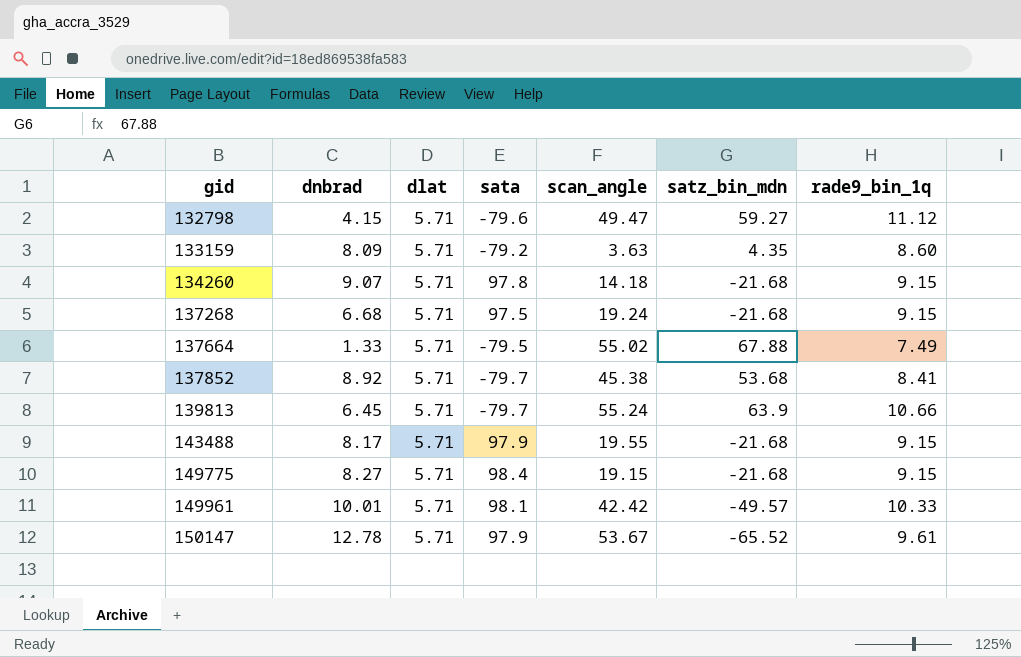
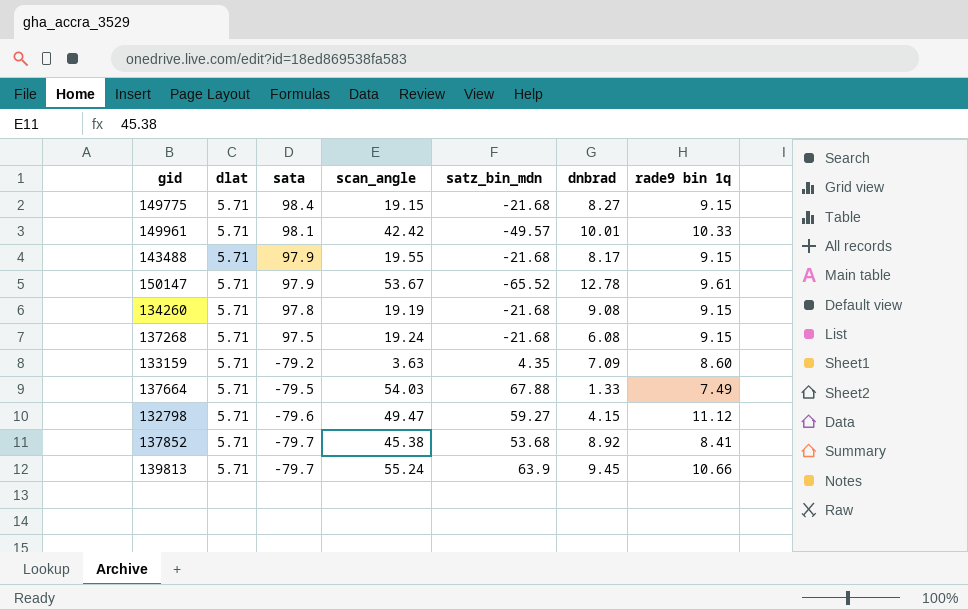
row order: gid ascending -> sata descending
column dnbrad | position: 2 -> 6
column name: rade9_bin_1q -> rade9 bin 1q
134260 | scan_angle: 14.18 -> 19.19
134260 | dnbrad: 9.07 -> 9.08
137268 | dnbrad: 6.68 -> 6.08
133159 | dnbrad: 8.09 -> 7.09
137664 | scan_angle: 55.02 -> 54.03
139813 | dnbrad: 6.45 -> 9.45

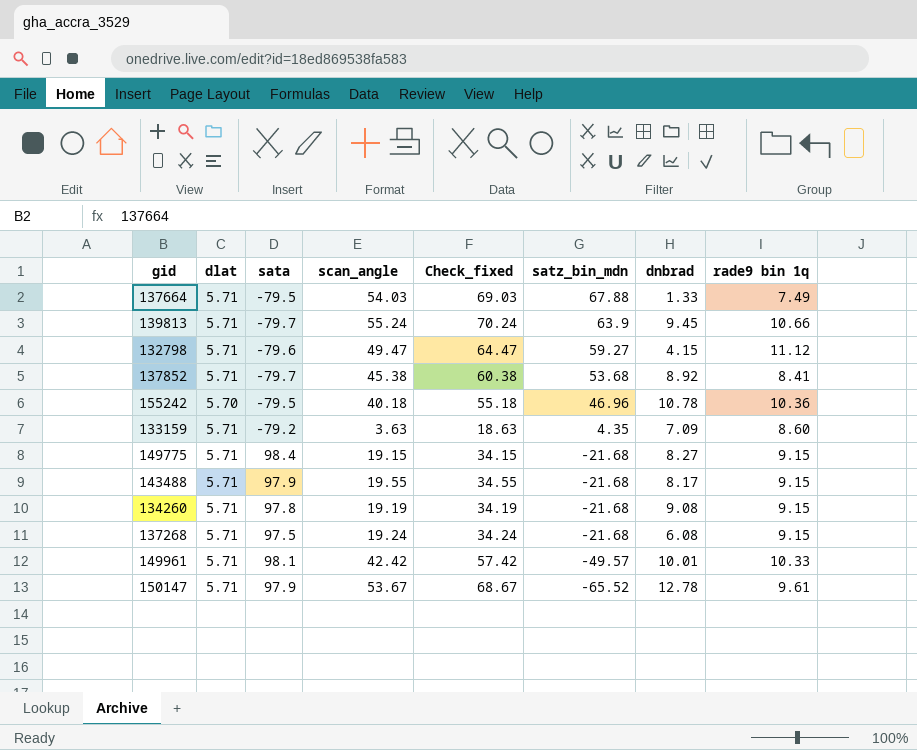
row order: sata descending -> satz_bin_mdn descending
column Check_fixed | formula: none -> [scan_angle] + 15
row 155242: none -> 5.70 | -79.5 | 40.18 | 55.18 | 46.96 | 10.78 | 10.36

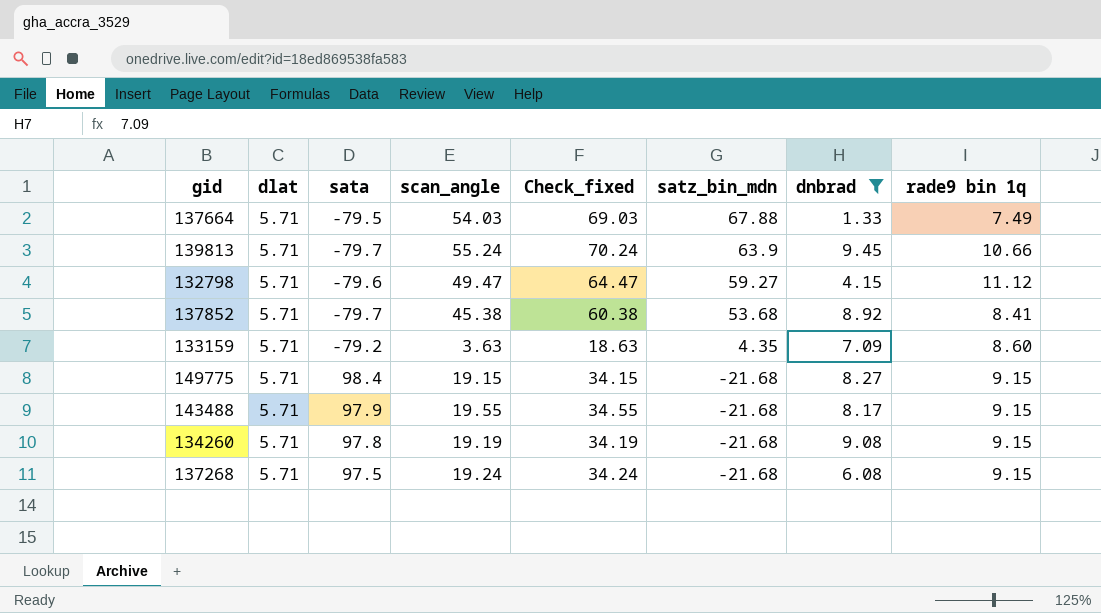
filter: none -> dnbrad <= 9.45

